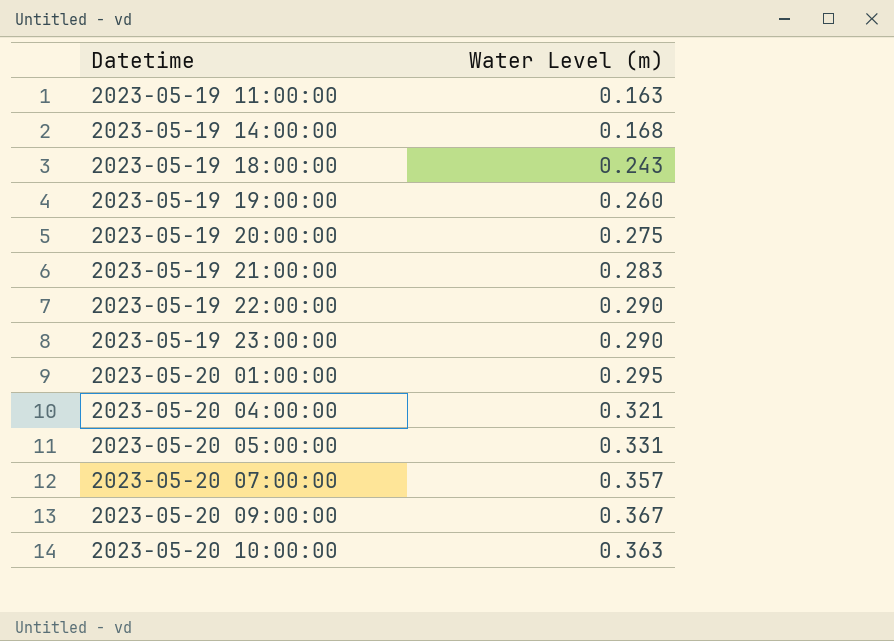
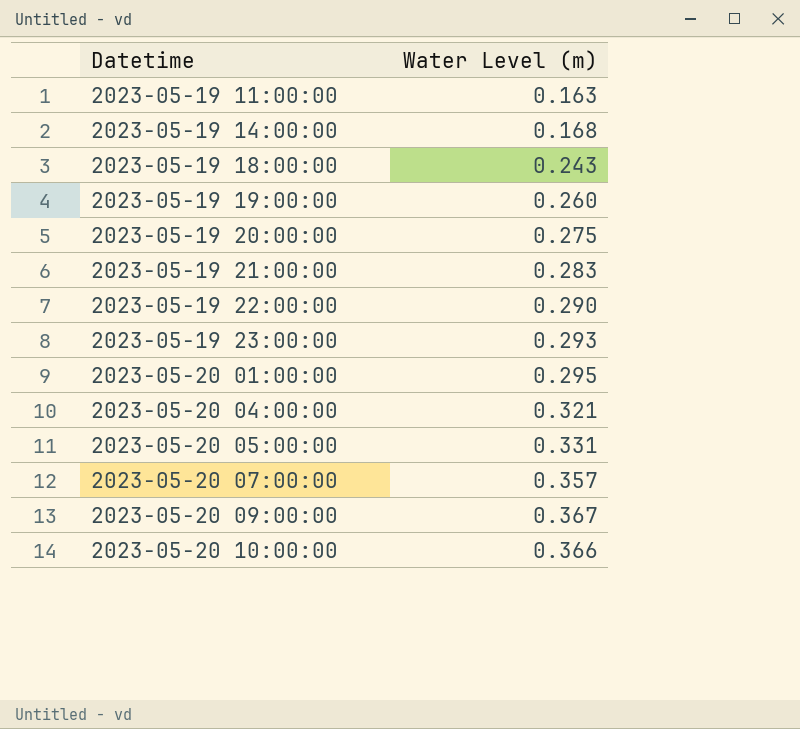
2023-05-19 23:00:00 | Water Level (m): 0.290 -> 0.293
2023-05-20 10:00:00 | Water Level (m): 0.363 -> 0.366

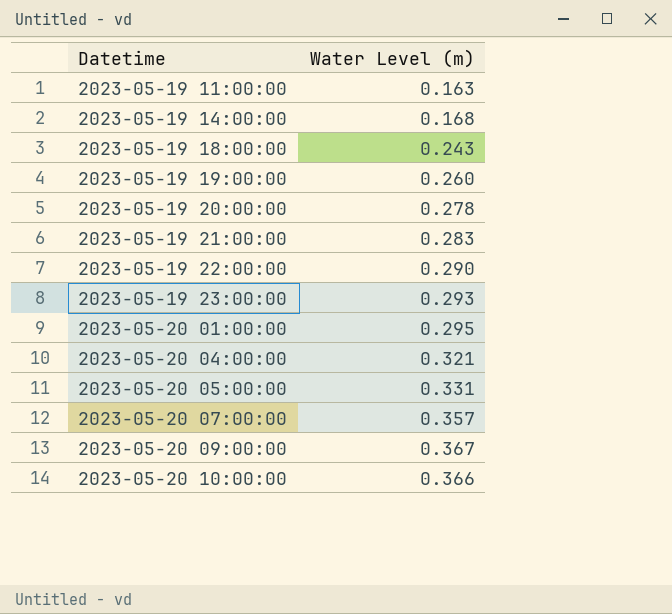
2023-05-19 20:00:00 | Water Level (m): 0.275 -> 0.278

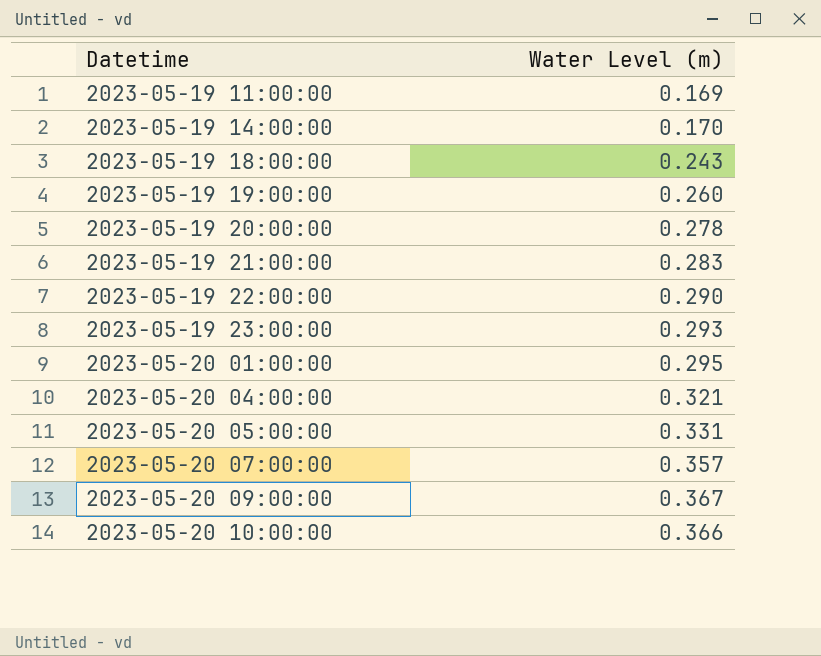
2023-05-19 11:00:00 | Water Level (m): 0.163 -> 0.169
2023-05-19 14:00:00 | Water Level (m): 0.168 -> 0.170

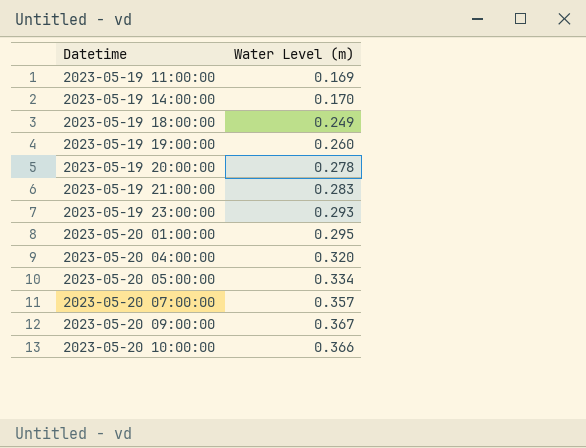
row 2023-05-19 22:00:00: 0.290 -> none
2023-05-19 18:00:00 | Water Level (m): 0.243 -> 0.249
2023-05-20 04:00:00 | Water Level (m): 0.321 -> 0.320
2023-05-20 05:00:00 | Water Level (m): 0.331 -> 0.334

